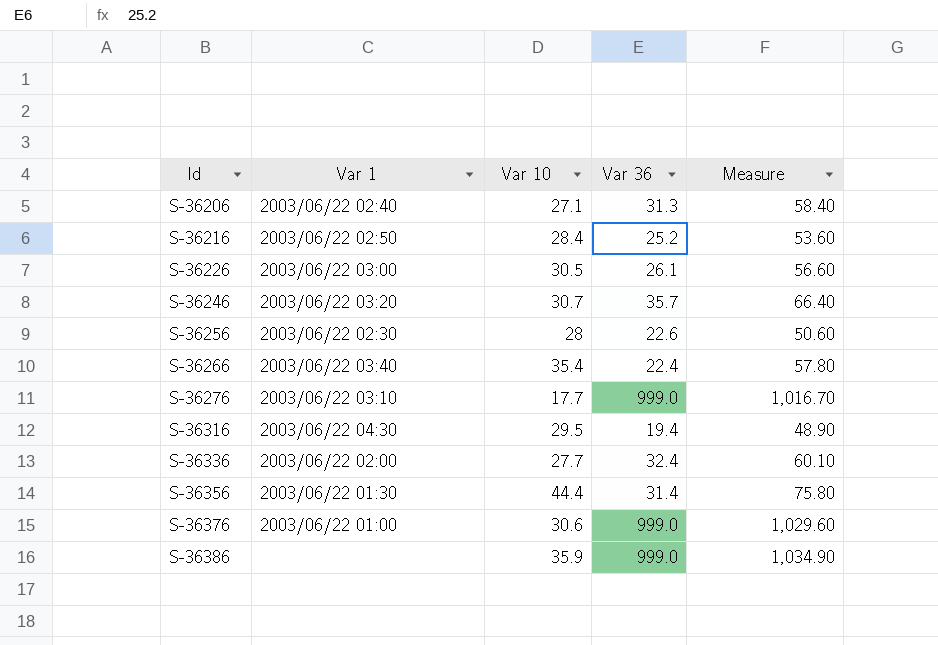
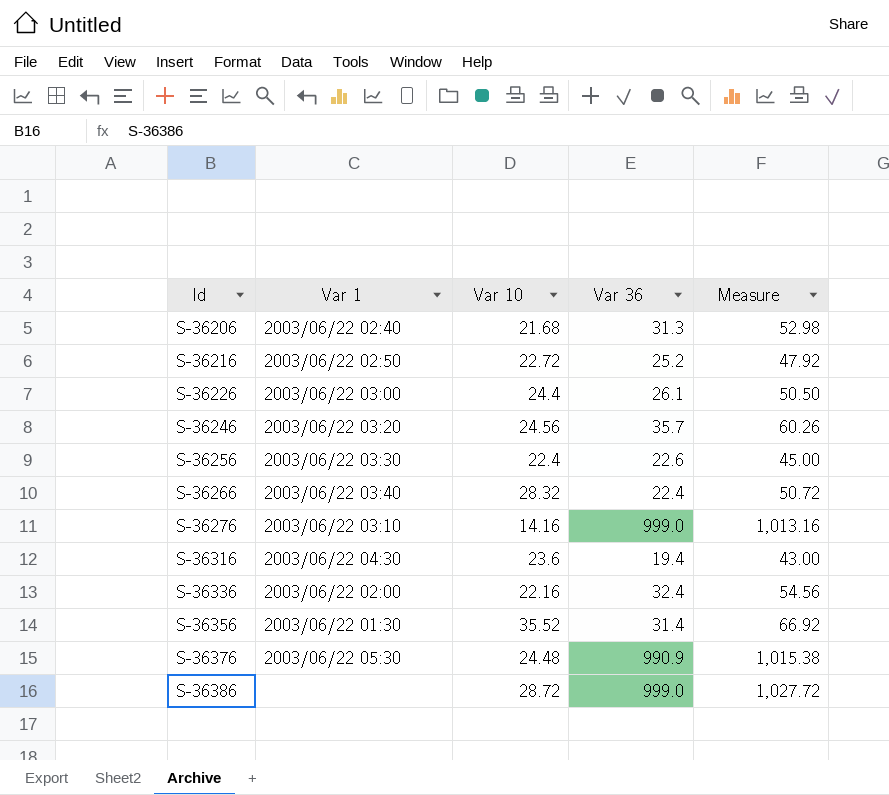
S-36206 | Var 10: 27.1 -> 21.68
S-36206 | Measure: 58.40 -> 52.98
S-36216 | Var 10: 28.4 -> 22.72
S-36216 | Measure: 53.60 -> 47.92
S-36226 | Var 10: 30.5 -> 24.4
S-36226 | Measure: 56.60 -> 50.50
S-36246 | Var 10: 30.7 -> 24.56
S-36246 | Measure: 66.40 -> 60.26
S-36256 | Var 1: 2003/06/22 02:30 -> 2003/06/22 03:30
S-36256 | Var 10: 28 -> 22.4
S-36256 | Measure: 50.60 -> 45.00
S-36266 | Var 10: 35.4 -> 28.32
S-36266 | Measure: 57.80 -> 50.72
S-36276 | Var 10: 17.7 -> 14.16
S-36276 | Measure: 1,016.70 -> 1,013.16
S-36316 | Var 10: 29.5 -> 23.6
S-36316 | Measure: 48.90 -> 43.00
S-36336 | Var 10: 27.7 -> 22.16
S-36336 | Measure: 60.10 -> 54.56
S-36356 | Var 10: 44.4 -> 35.52
S-36356 | Measure: 75.80 -> 66.92
S-36376 | Var 1: 2003/06/22 01:00 -> 2003/06/22 05:30
S-36376 | Var 10: 30.6 -> 24.48
S-36376 | Var 36: 999.0 -> 990.9
S-36376 | Measure: 1,029.60 -> 1,015.38
S-36386 | Var 10: 35.9 -> 28.72
S-36386 | Measure: 1,034.90 -> 1,027.72

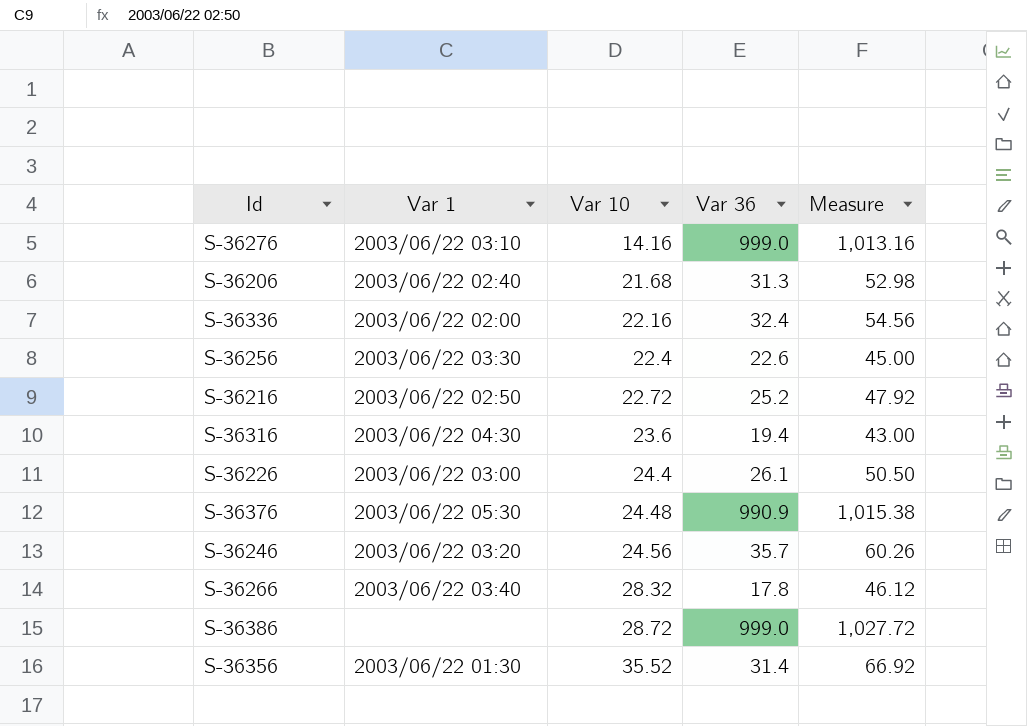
row order: Id ascending -> Var 10 ascending
S-36266 | Var 36: 22.4 -> 17.8
S-36266 | Measure: 50.72 -> 46.12

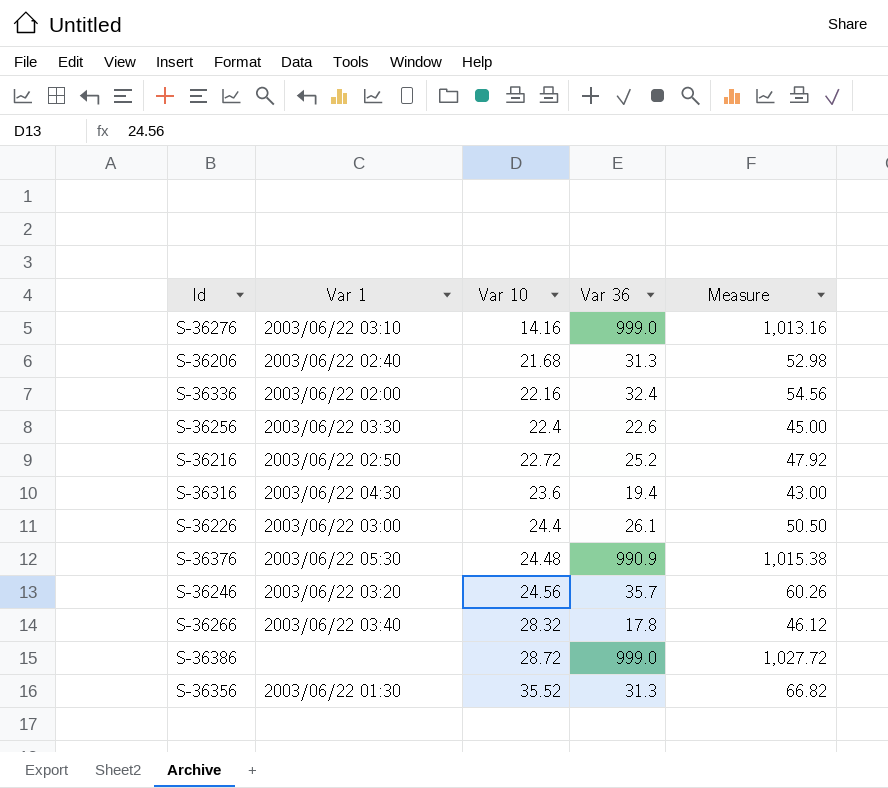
S-36356 | Var 36: 31.4 -> 31.3
S-36356 | Measure: 66.92 -> 66.82

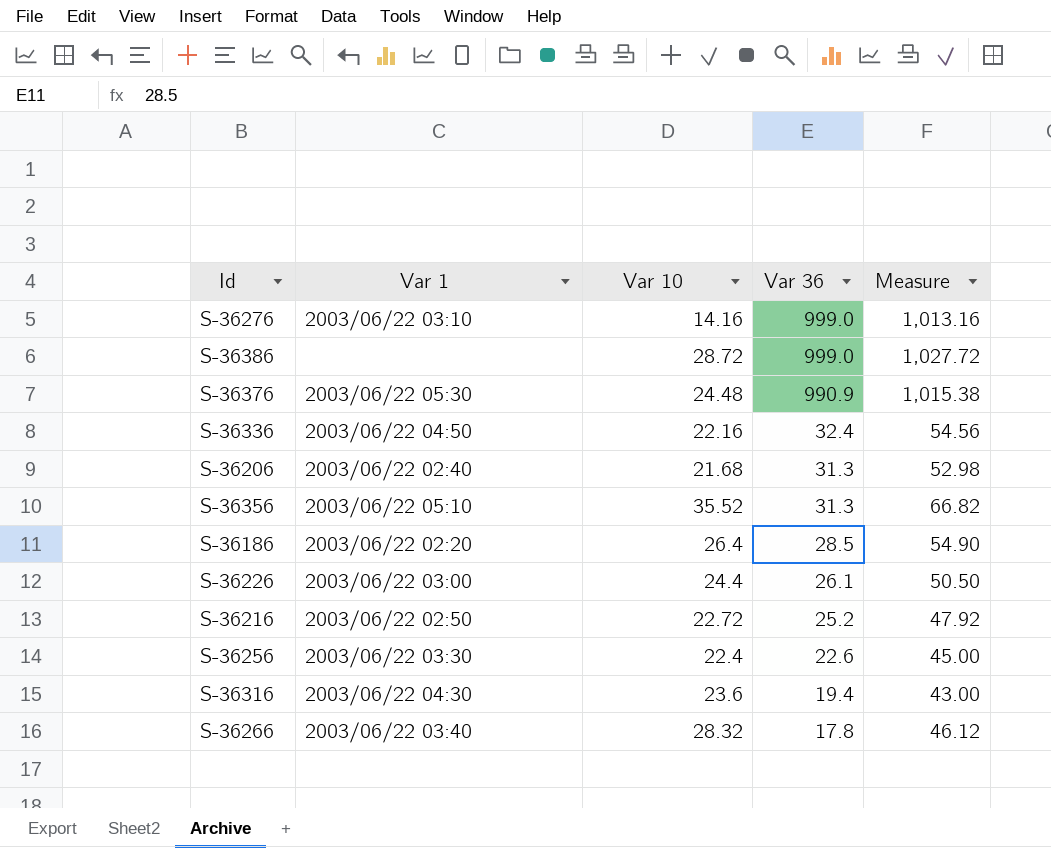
row order: Var 10 ascending -> Var 36 descending
row S-36246: 2003/06/22 03:20 | 24.56 | 35.7 | 60.26 -> none
S-36336 | Var 1: 2003/06/22 02:00 -> 2003/06/22 04:50
S-36356 | Var 1: 2003/06/22 01:30 -> 2003/06/22 05:10
row S-36186: none -> 2003/06/22 02:20 | 26.4 | 28.5 | 54.90

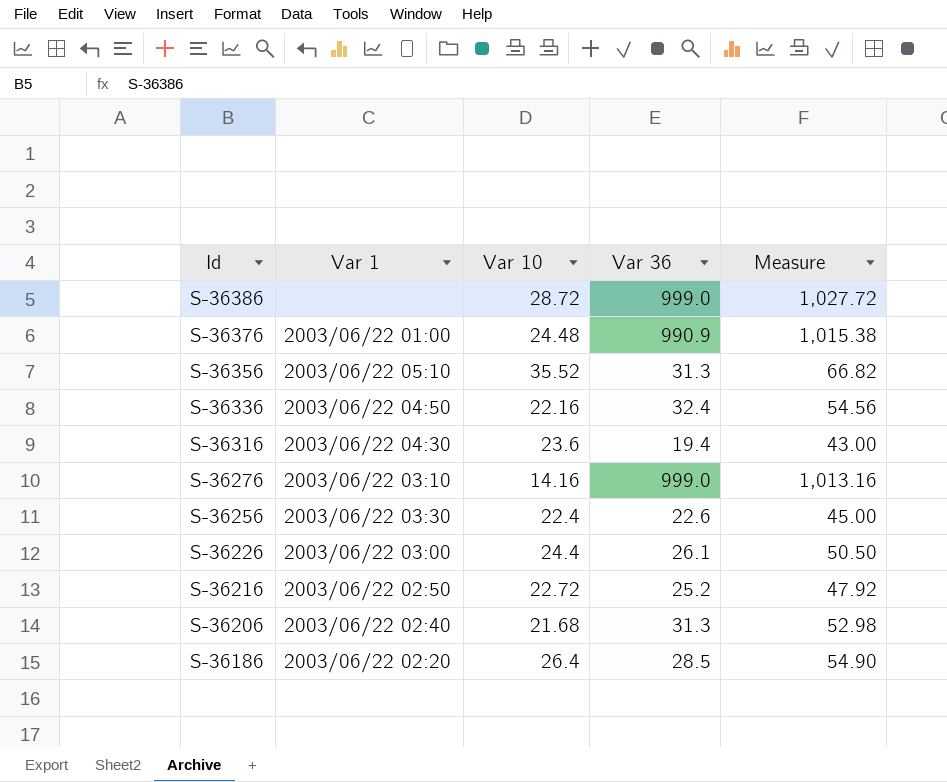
row order: Var 36 descending -> Id descending
row S-36266: 2003/06/22 03:40 | 28.32 | 17.8 | 46.12 -> none
S-36376 | Var 1: 2003/06/22 05:30 -> 2003/06/22 01:00

